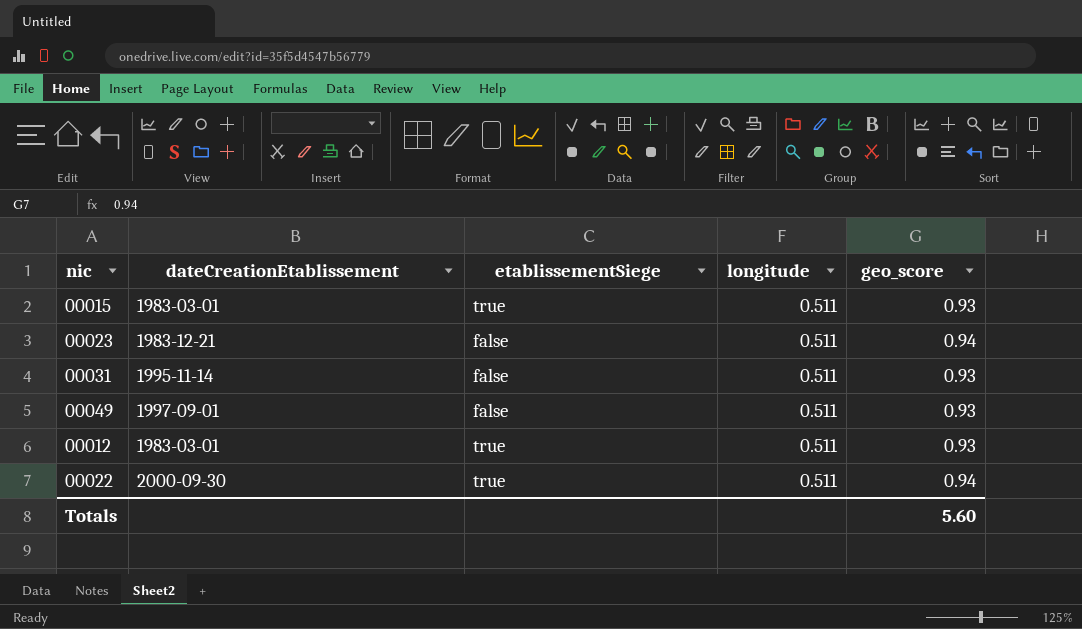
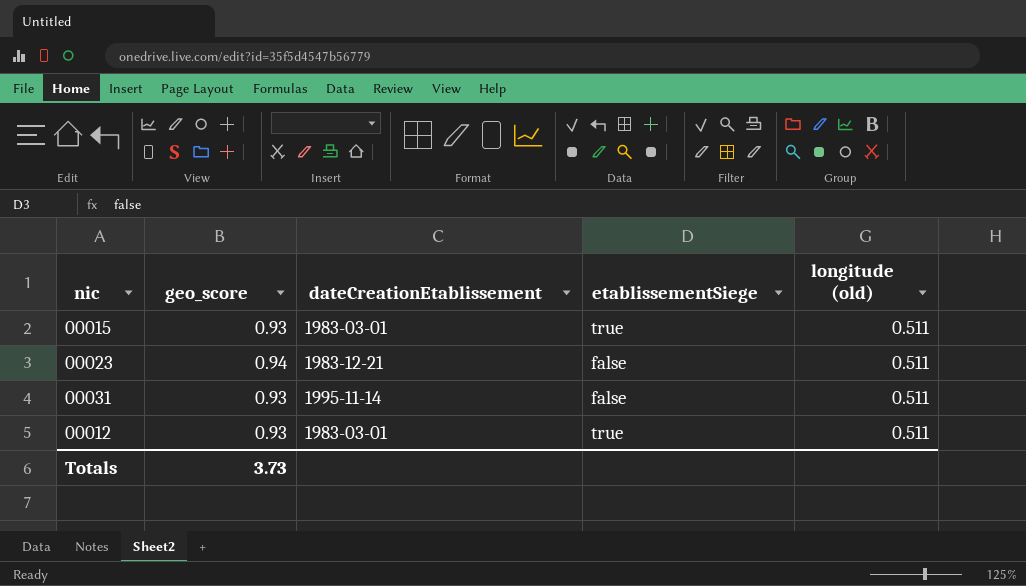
column geo_score | position: 5 -> 2
column name: longitude -> longitude (old)
row 00049: 1997-09-01 | false | 0.511 | 0.93 -> none
row 00022: 2000-09-30 | true | 0.511 | 0.94 -> none
Totals | geo_score: 5.60 -> 3.73

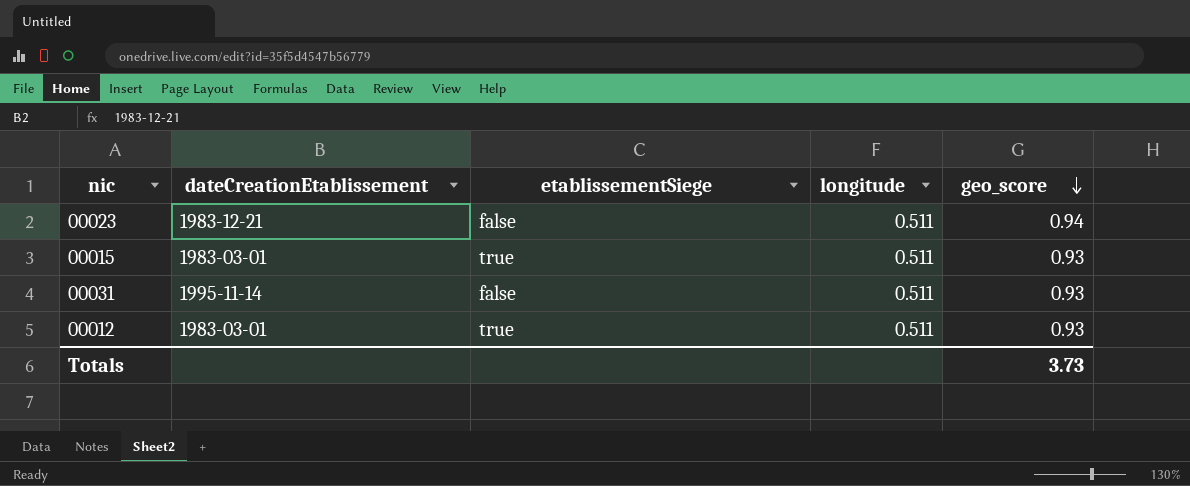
row order: none -> geo_score descending
column name: longitude (old) -> longitude
column geo_score | position: 2 -> 5

